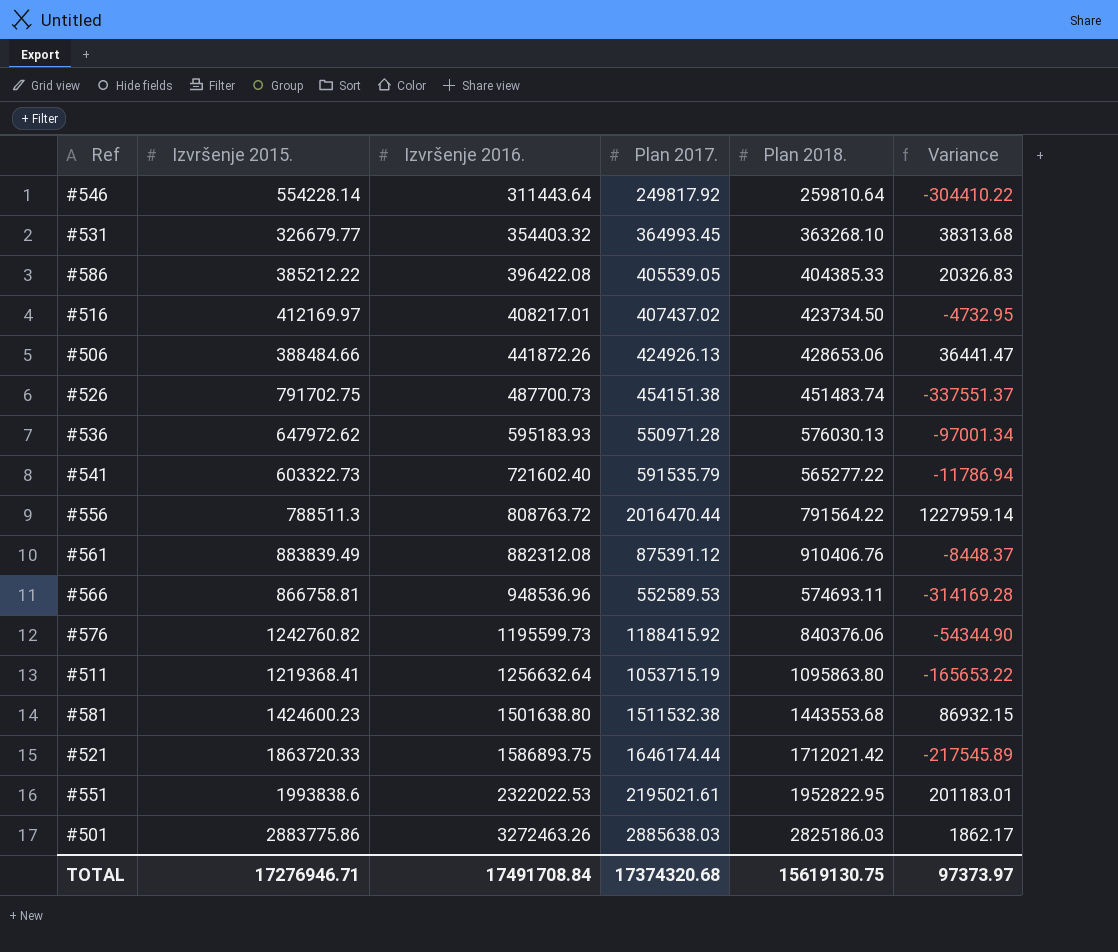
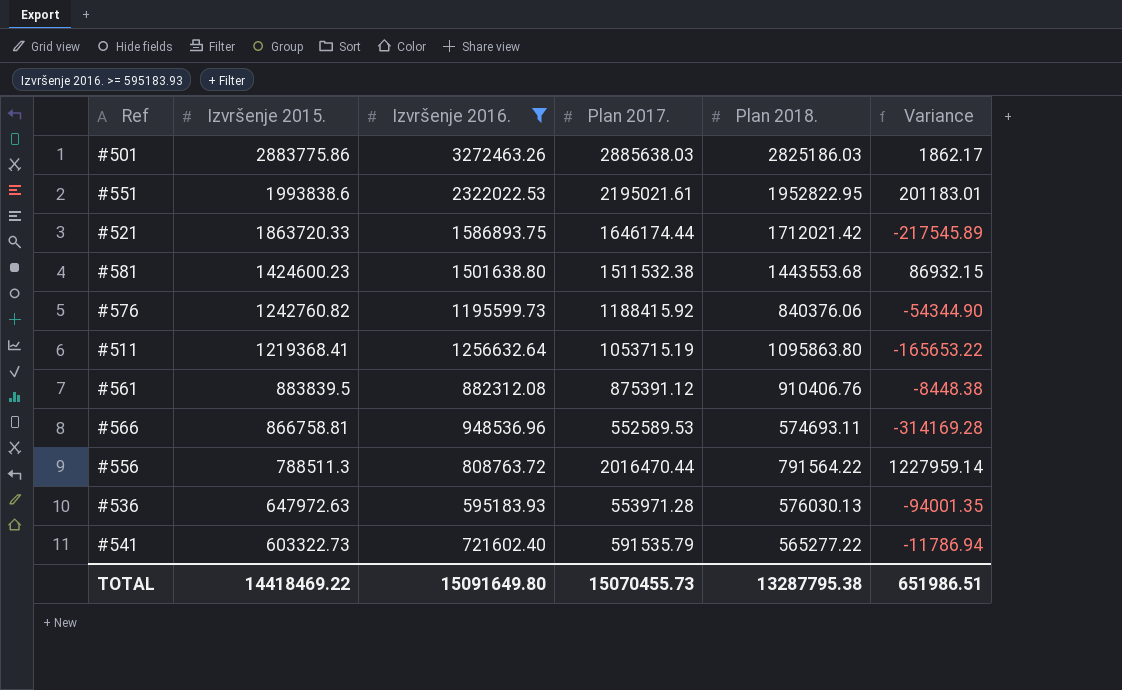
filter: none -> Izvršenje 2016. >= 595183.93
row order: Izvršenje 2016. ascending -> Izvršenje 2015. descending
#561 | Izvršenje 2015.: 883839.49 -> 883839.5
#561 | Variance: -8448.37 -> -8448.38
#536 | Izvršenje 2015.: 647972.62 -> 647972.63
#536 | Plan 2017.: 550971.28 -> 553971.28
#536 | Variance: -97001.34 -> -94001.35
TOTAL | Izvršenje 2015.: 17276946.71 -> 14418469.22
TOTAL | Izvršenje 2016.: 17491708.84 -> 15091649.80
TOTAL | Plan 2017.: 17374320.68 -> 15070455.73
TOTAL | Plan 2018.: 15619130.75 -> 13287795.38
TOTAL | Variance: 97373.97 -> 651986.51

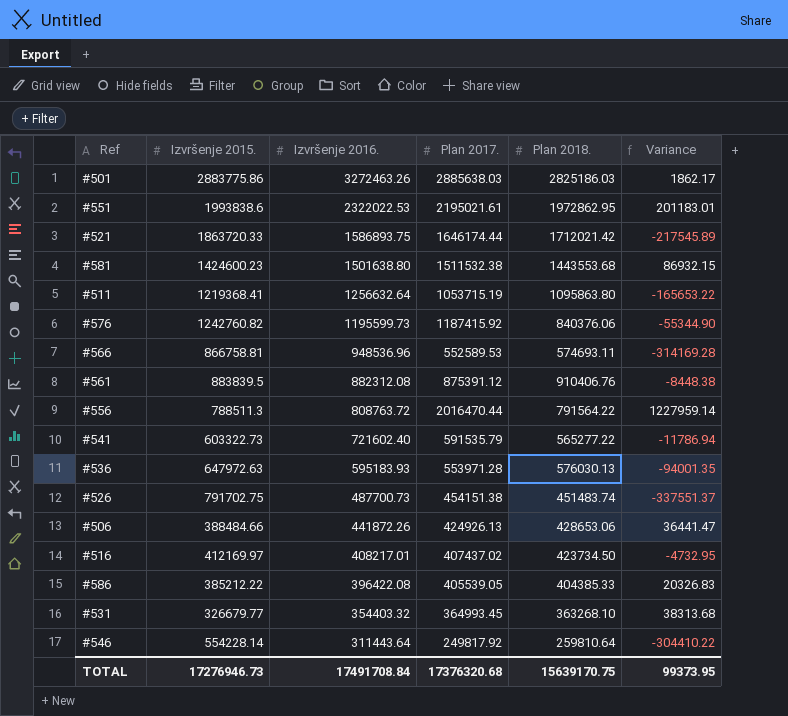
filter: Izvršenje 2016. >= 595183.93 -> none
row order: Izvršenje 2015. descending -> Izvršenje 2016. descending
#551 | Plan 2018.: 1952822.95 -> 1972862.95
#576 | Plan 2017.: 1188415.92 -> 1187415.92
#576 | Variance: -54344.90 -> -55344.90
TOTAL | Izvršenje 2015.: 14418469.22 -> 17276946.73
TOTAL | Izvršenje 2016.: 15091649.80 -> 17491708.84
TOTAL | Plan 2017.: 15070455.73 -> 17376320.68
TOTAL | Plan 2018.: 13287795.38 -> 15639170.75
TOTAL | Variance: 651986.51 -> 99373.95

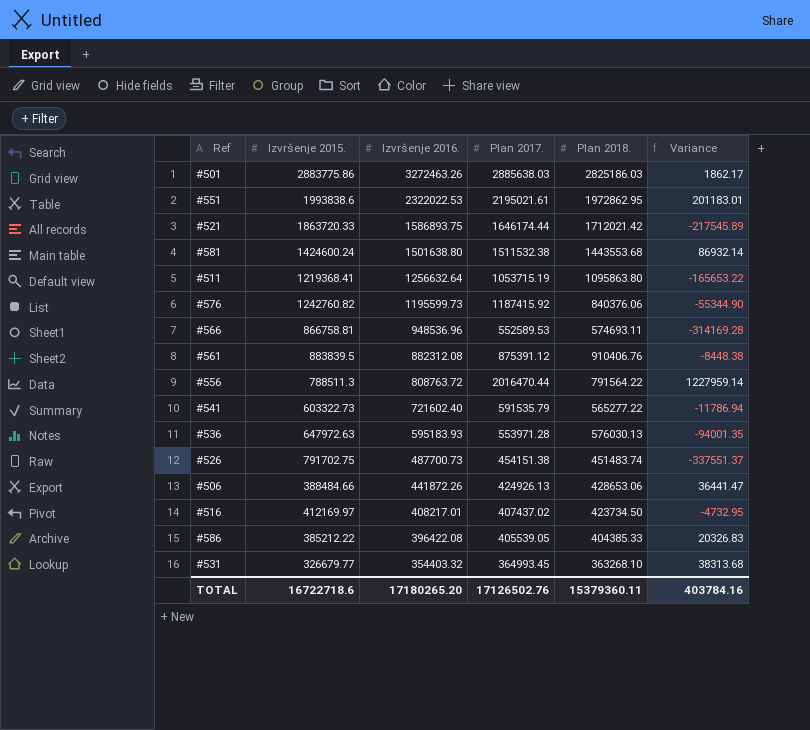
row #546: 554228.14 | 311443.64 | 249817.92 | 259810.64 | -304410.22 -> none
#581 | Izvršenje 2015.: 1424600.23 -> 1424600.24
#581 | Variance: 86932.15 -> 86932.14
TOTAL | Izvršenje 2015.: 17276946.73 -> 16722718.6
TOTAL | Izvršenje 2016.: 17491708.84 -> 17180265.20
TOTAL | Plan 2017.: 17376320.68 -> 17126502.76
TOTAL | Plan 2018.: 15639170.75 -> 15379360.11
TOTAL | Variance: 99373.95 -> 403784.16

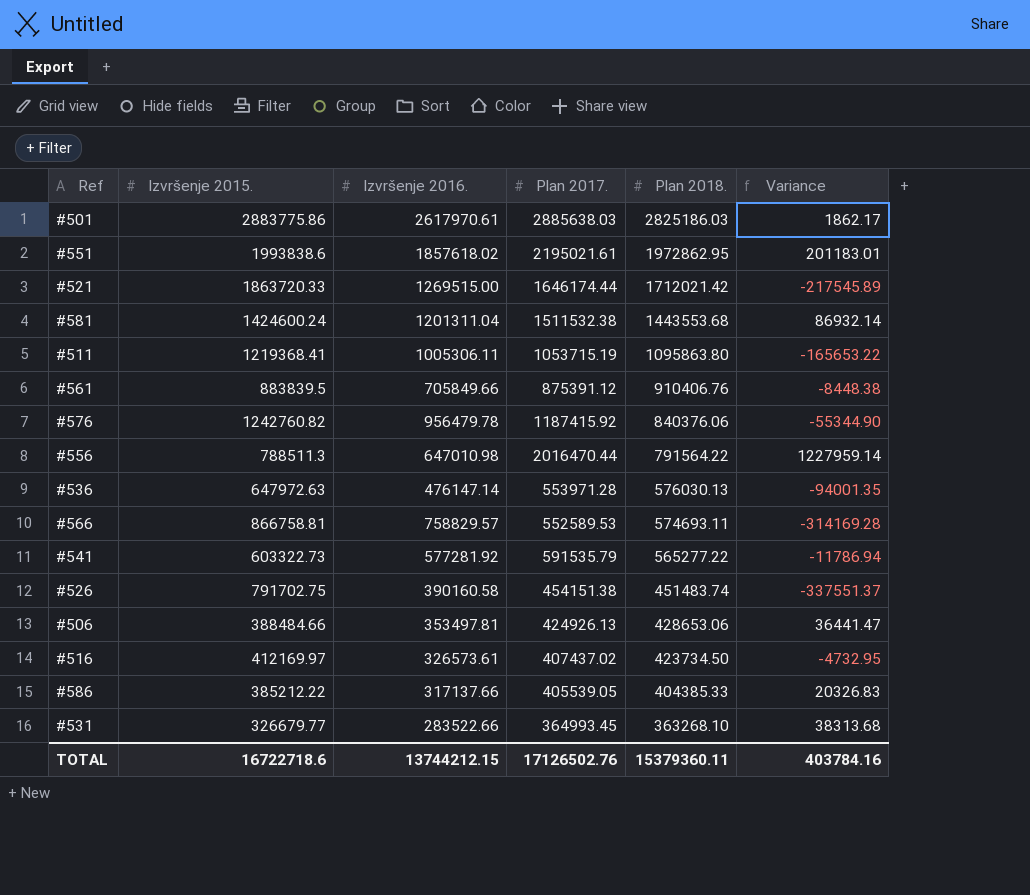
row order: Izvršenje 2016. descending -> Plan 2018. descending
#501 | Izvršenje 2016.: 3272463.26 -> 2617970.61
#551 | Izvršenje 2016.: 2322022.53 -> 1857618.02
#521 | Izvršenje 2016.: 1586893.75 -> 1269515.00
#581 | Izvršenje 2016.: 1501638.80 -> 1201311.04
#511 | Izvršenje 2016.: 1256632.64 -> 1005306.11
#561 | Izvršenje 2016.: 882312.08 -> 705849.66
#576 | Izvršenje 2016.: 1195599.73 -> 956479.78
#556 | Izvršenje 2016.: 808763.72 -> 647010.98
#536 | Izvršenje 2016.: 595183.93 -> 476147.14
#566 | Izvršenje 2016.: 948536.96 -> 758829.57
#541 | Izvršenje 2016.: 721602.40 -> 577281.92
#526 | Izvršenje 2016.: 487700.73 -> 390160.58
#506 | Izvršenje 2016.: 441872.26 -> 353497.81
#516 | Izvršenje 2016.: 408217.01 -> 326573.61
#586 | Izvršenje 2016.: 396422.08 -> 317137.66
#531 | Izvršenje 2016.: 354403.32 -> 283522.66
TOTAL | Izvršenje 2016.: 17180265.20 -> 13744212.15

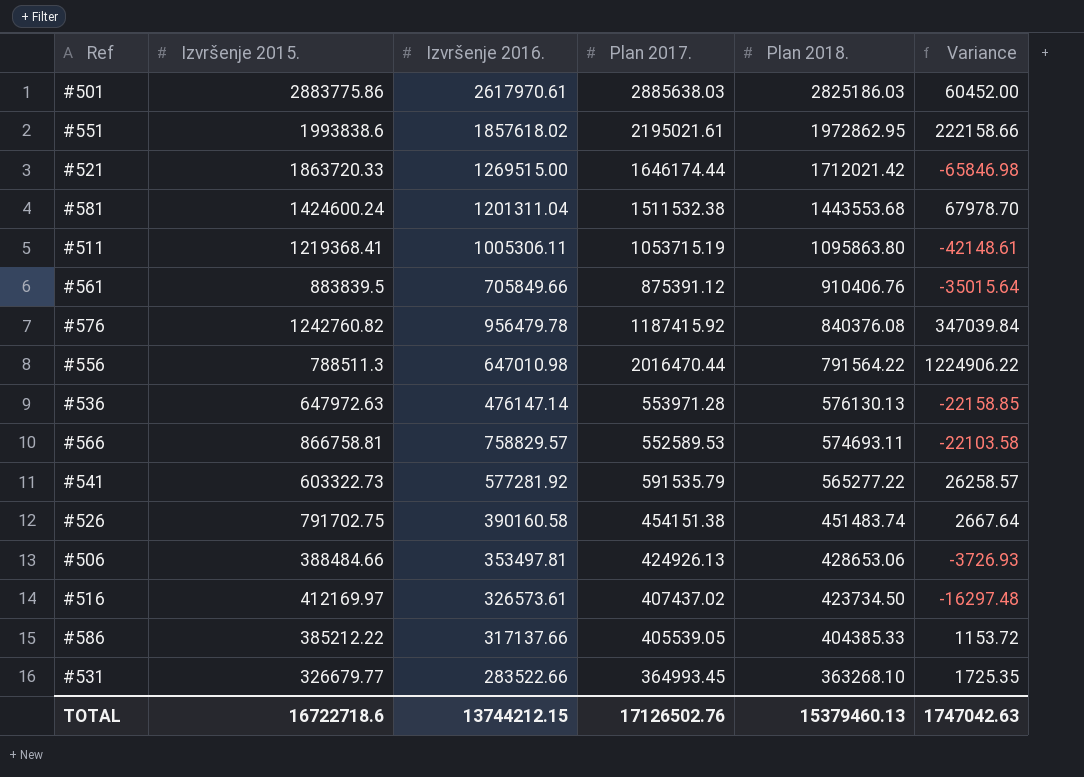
column Variance | formula: [Plan 2017.] - [Izvršenje 2015.] -> [Plan 2017.] - [Plan 2018.]
#576 | Plan 2018.: 840376.06 -> 840376.08
#536 | Plan 2018.: 576030.13 -> 576130.13
TOTAL | Plan 2018.: 15379360.11 -> 15379460.13
TOTAL | Variance: 403784.16 -> 1747042.63

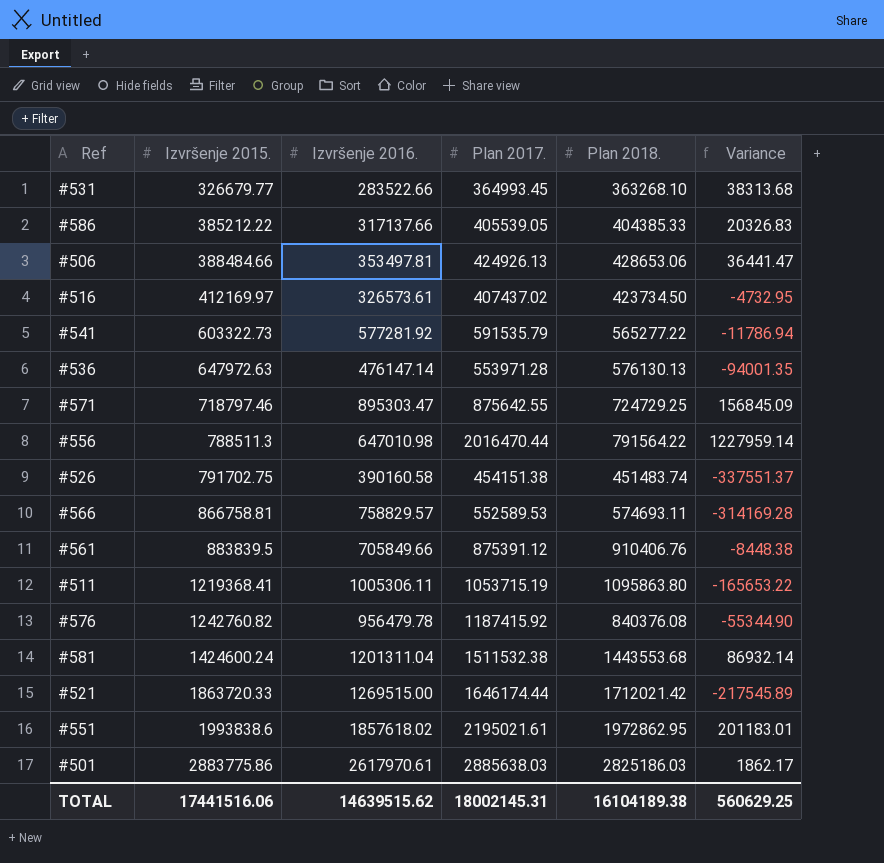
row order: Plan 2018. descending -> Izvršenje 2015. ascending
column Variance | formula: [Plan 2017.] - [Plan 2018.] -> [Plan 2017.] - [Izvršenje 2015.]
row #571: none -> 718797.46 | 895303.47 | 875642.55 | 724729.25 | 156845.09
TOTAL | Izvršenje 2015.: 16722718.6 -> 17441516.06
TOTAL | Izvršenje 2016.: 13744212.15 -> 14639515.62
TOTAL | Plan 2017.: 17126502.76 -> 18002145.31
TOTAL | Plan 2018.: 15379460.13 -> 16104189.38
TOTAL | Variance: 1747042.63 -> 560629.25

